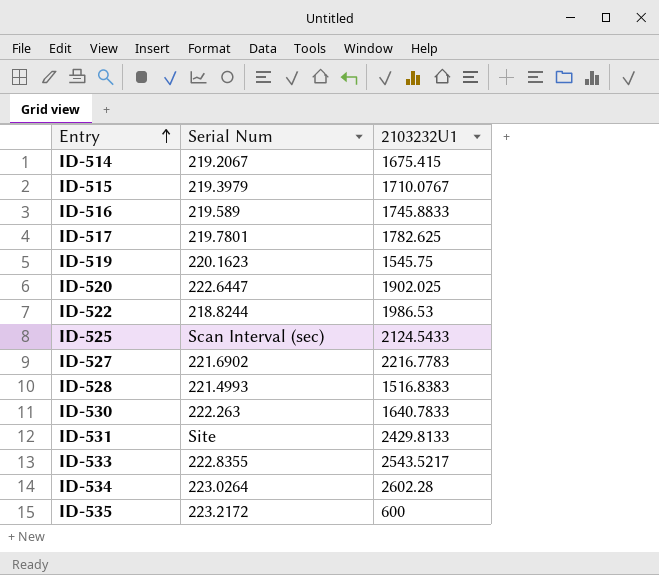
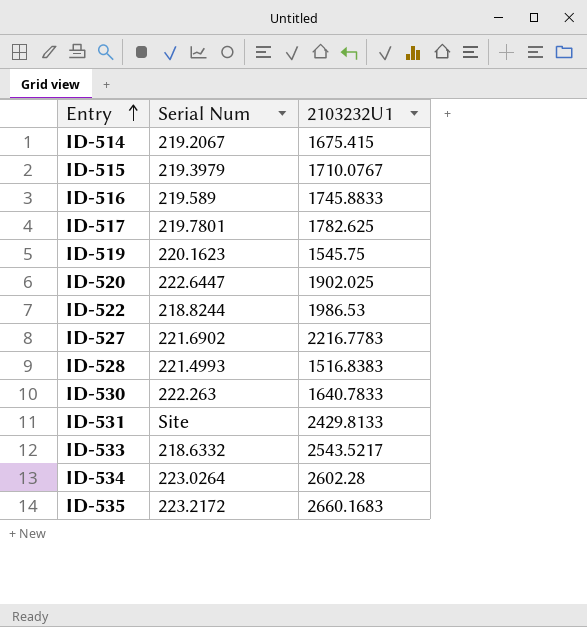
row ID-525: Scan Interval (sec) | 2124.5433 -> none
ID-533 | Serial Num: 222.8355 -> 218.6332
ID-535 | 2103232U1: 600 -> 2660.1683

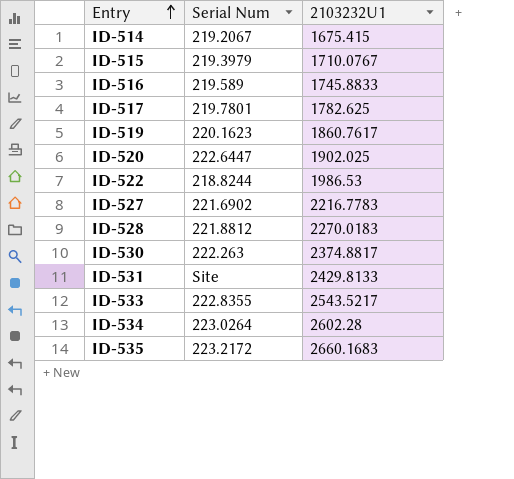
ID-519 | 2103232U1: 1545.75 -> 1860.7617
ID-528 | Serial Num: 221.4993 -> 221.8812
ID-528 | 2103232U1: 1516.8383 -> 2270.0183
ID-530 | 2103232U1: 1640.7833 -> 2374.8817
ID-533 | Serial Num: 218.6332 -> 222.8355

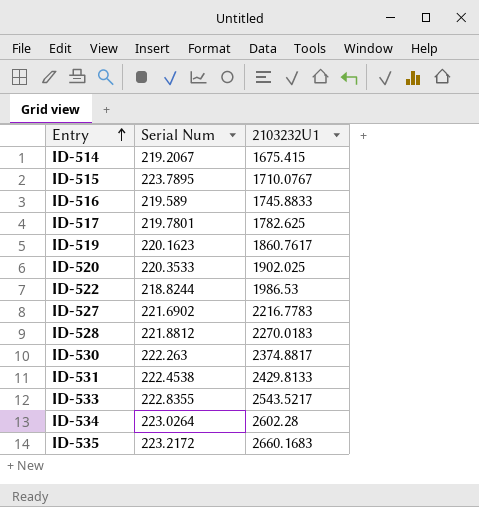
ID-515 | Serial Num: 219.3979 -> 223.7895
ID-520 | Serial Num: 222.6447 -> 220.3533
ID-531 | Serial Num: Site -> 222.4538

